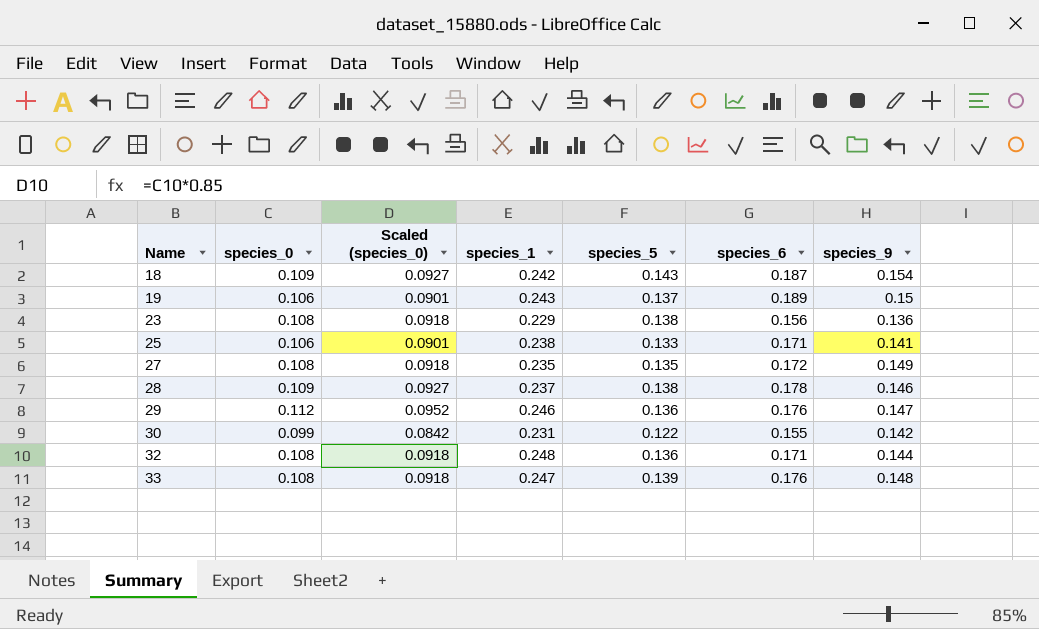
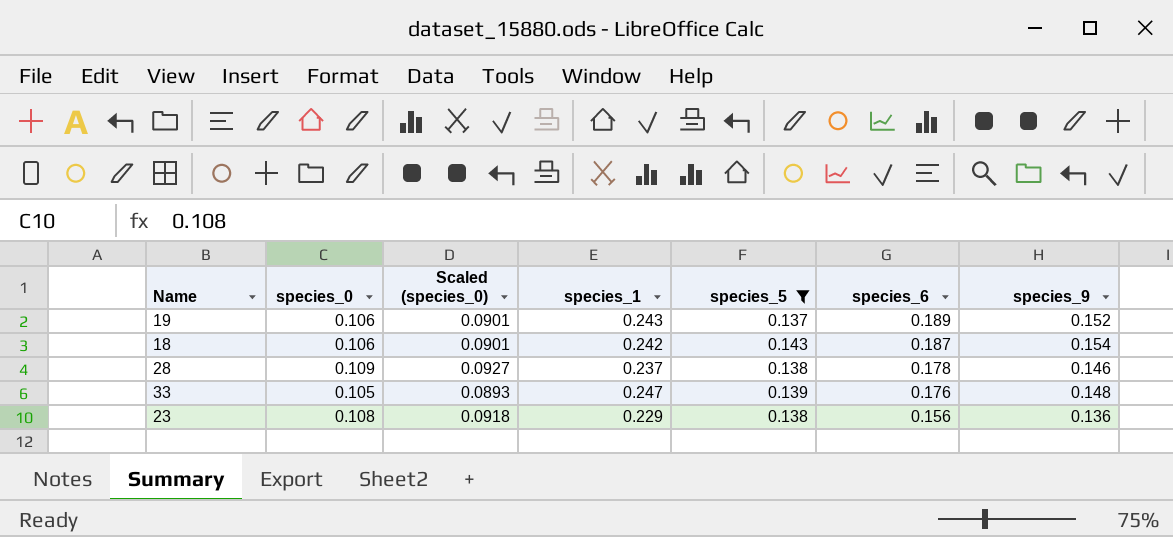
filter: none -> species_5 >= 0.137
row order: Name ascending -> species_6 descending
19 | species_9: 0.15 -> 0.152
18 | species_0: 0.109 -> 0.106
18 | Scaled (species_0): 0.0927 -> 0.0901
33 | species_0: 0.108 -> 0.105
33 | Scaled (species_0): 0.0918 -> 0.0893

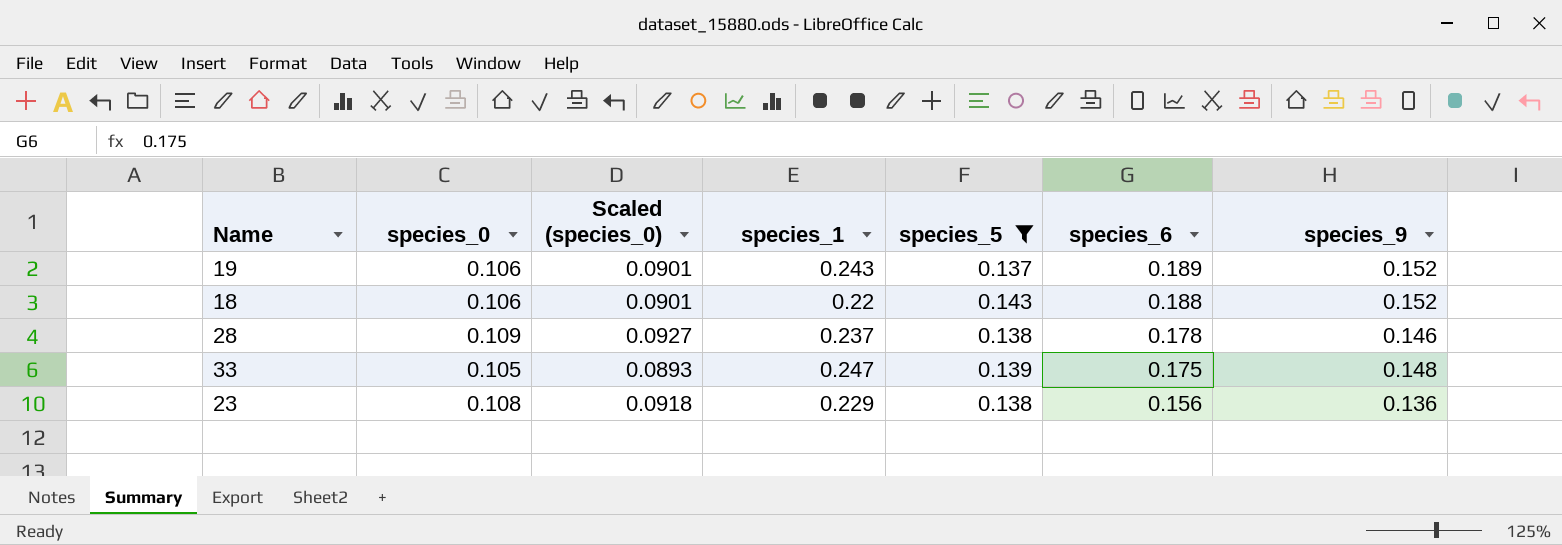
18 | species_1: 0.242 -> 0.22
18 | species_6: 0.187 -> 0.188
18 | species_9: 0.154 -> 0.152
33 | species_6: 0.176 -> 0.175

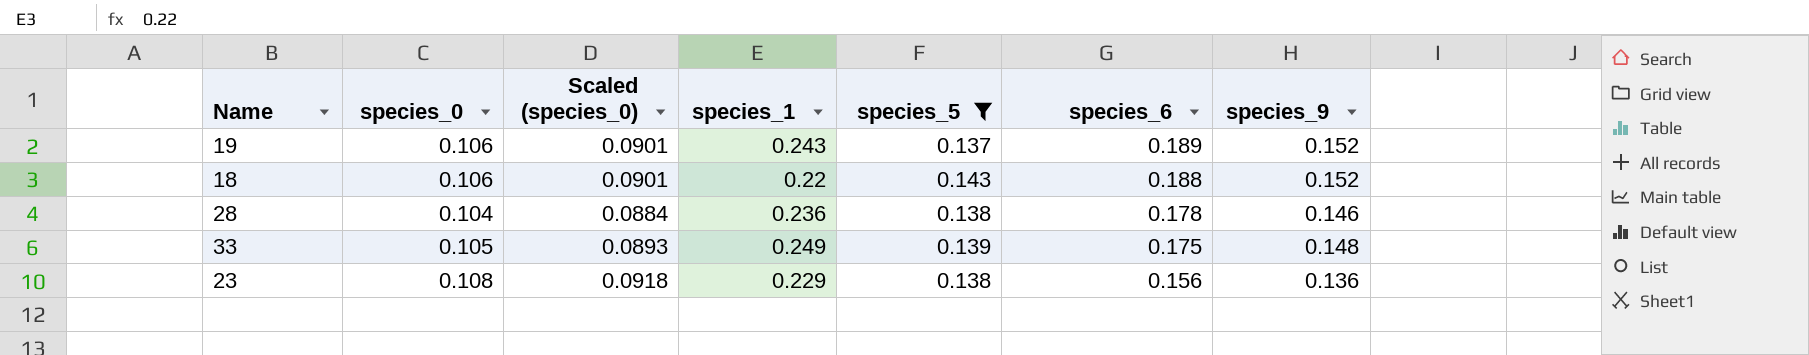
28 | species_0: 0.109 -> 0.104
28 | Scaled (species_0): 0.0927 -> 0.0884
28 | species_1: 0.237 -> 0.236
33 | species_1: 0.247 -> 0.249

